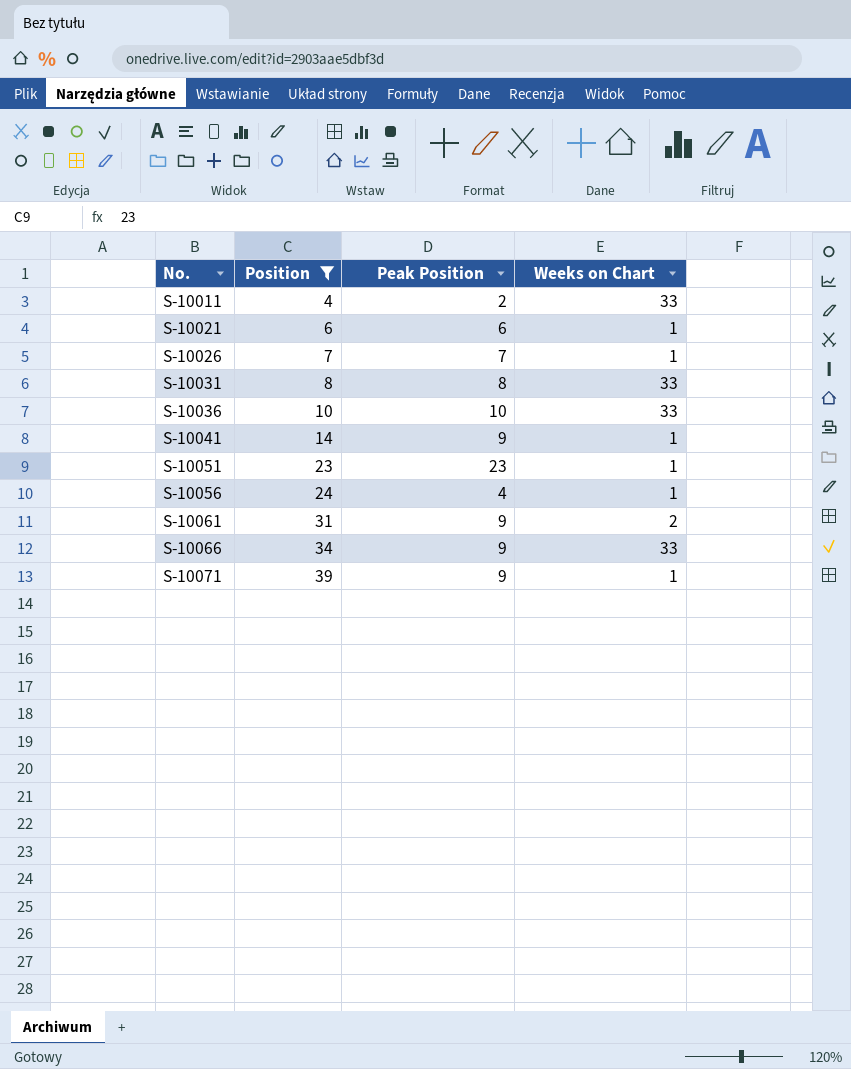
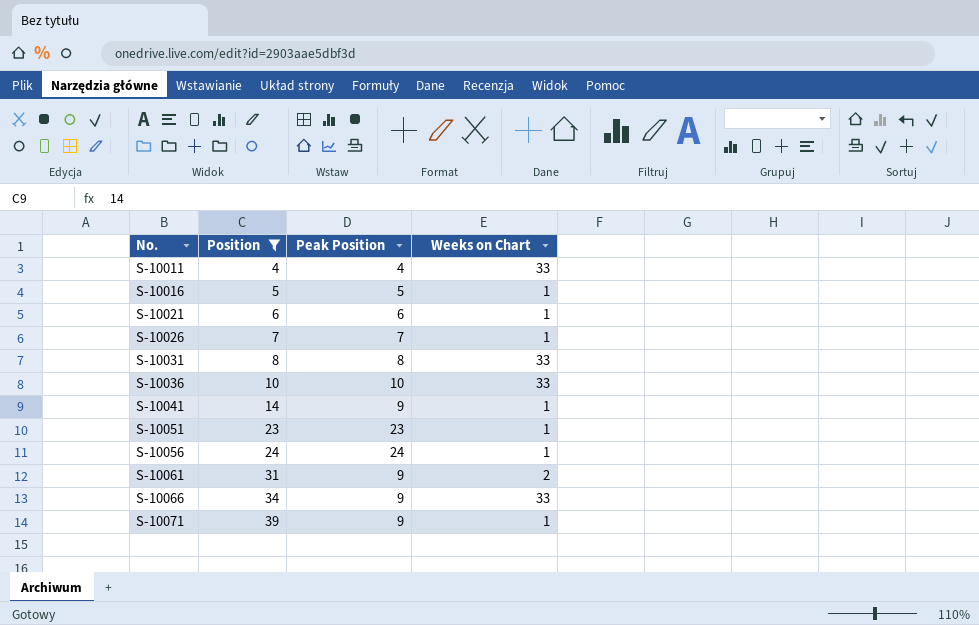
S-10011 | Peak Position: 2 -> 4
row S-10016: none -> 5 | 5 | 1
S-10056 | Peak Position: 4 -> 24

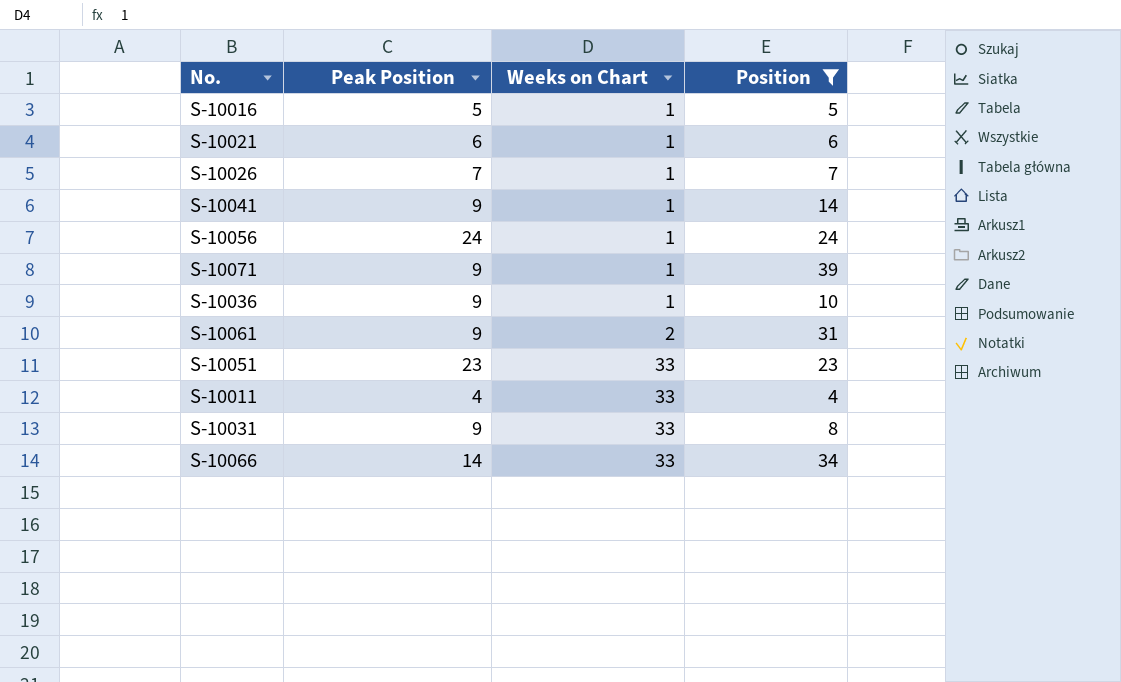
row order: No. ascending -> Weeks on Chart ascending
column Position | position: 2 -> 4
S-10036 | Peak Position: 10 -> 9
S-10036 | Weeks on Chart: 33 -> 1
S-10051 | Weeks on Chart: 1 -> 33
S-10031 | Peak Position: 8 -> 9
S-10066 | Peak Position: 9 -> 14

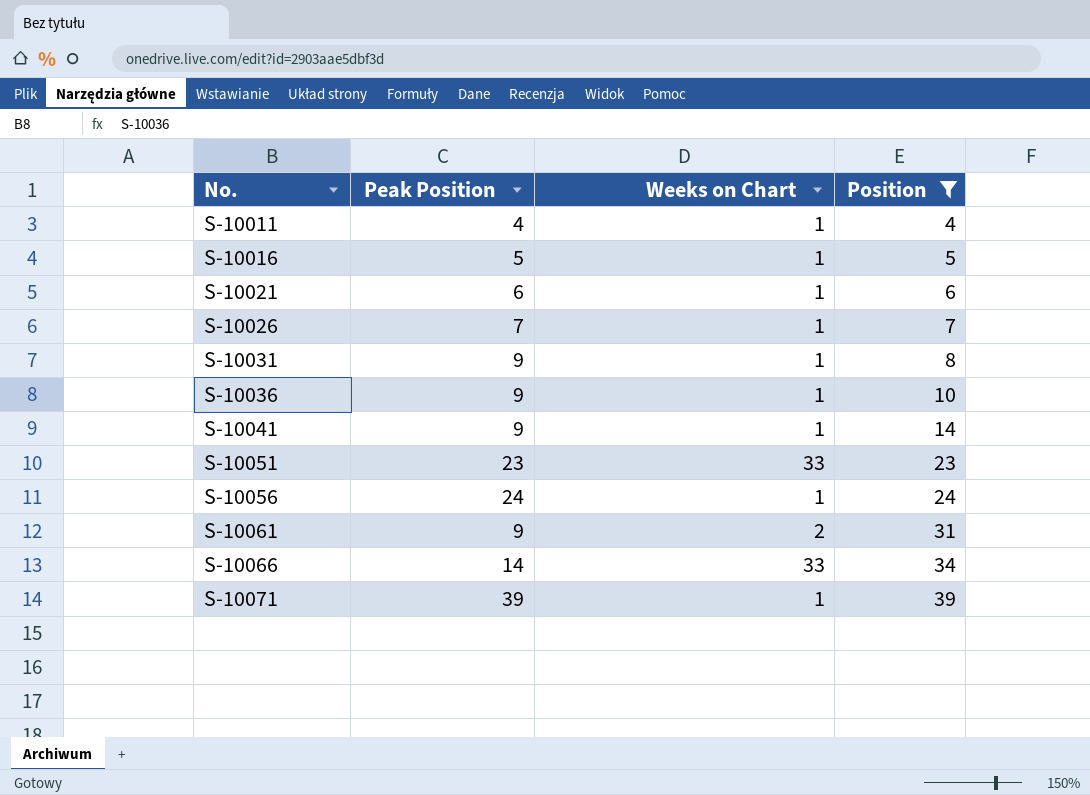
row order: Weeks on Chart ascending -> No. ascending
S-10011 | Weeks on Chart: 33 -> 1
S-10031 | Weeks on Chart: 33 -> 1
S-10071 | Peak Position: 9 -> 39

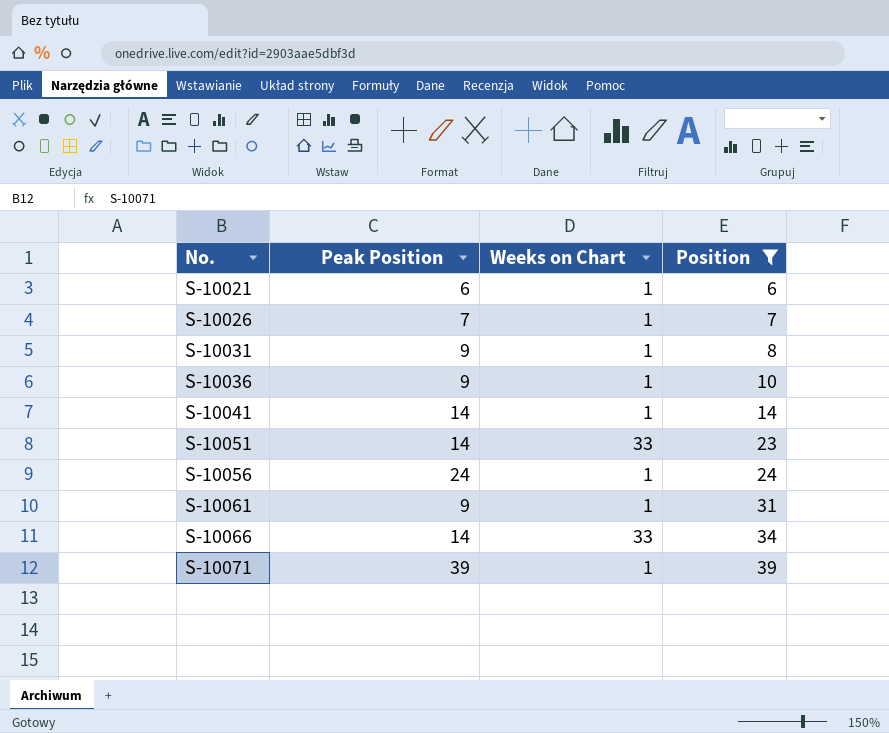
row S-10011: 4 | 1 | 4 -> none
row S-10016: 5 | 1 | 5 -> none
S-10041 | Peak Position: 9 -> 14
S-10051 | Peak Position: 23 -> 14
S-10061 | Weeks on Chart: 2 -> 1

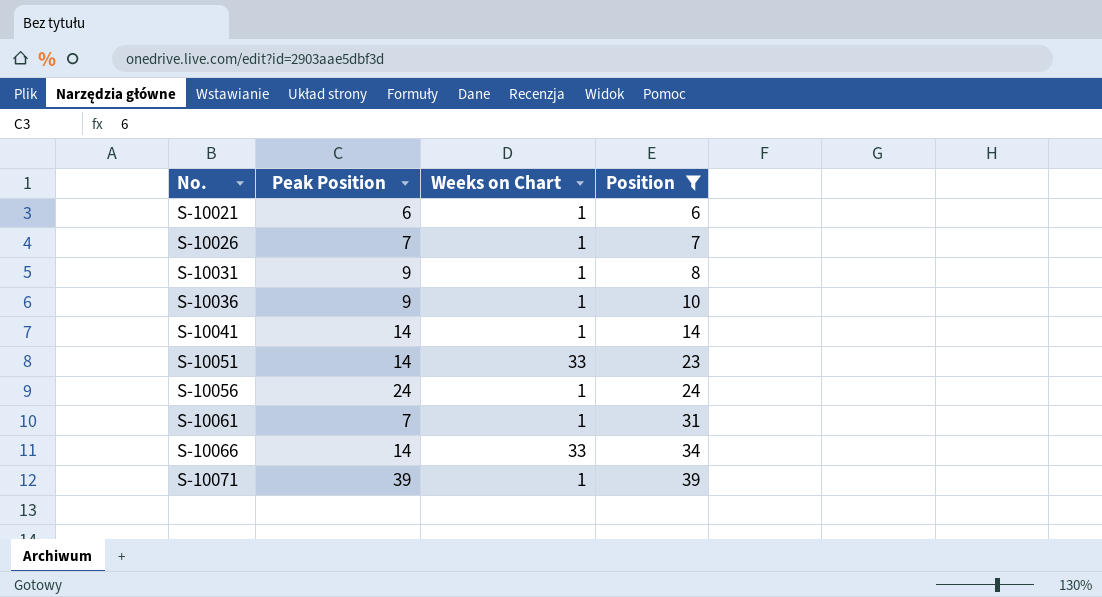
S-10061 | Peak Position: 9 -> 7

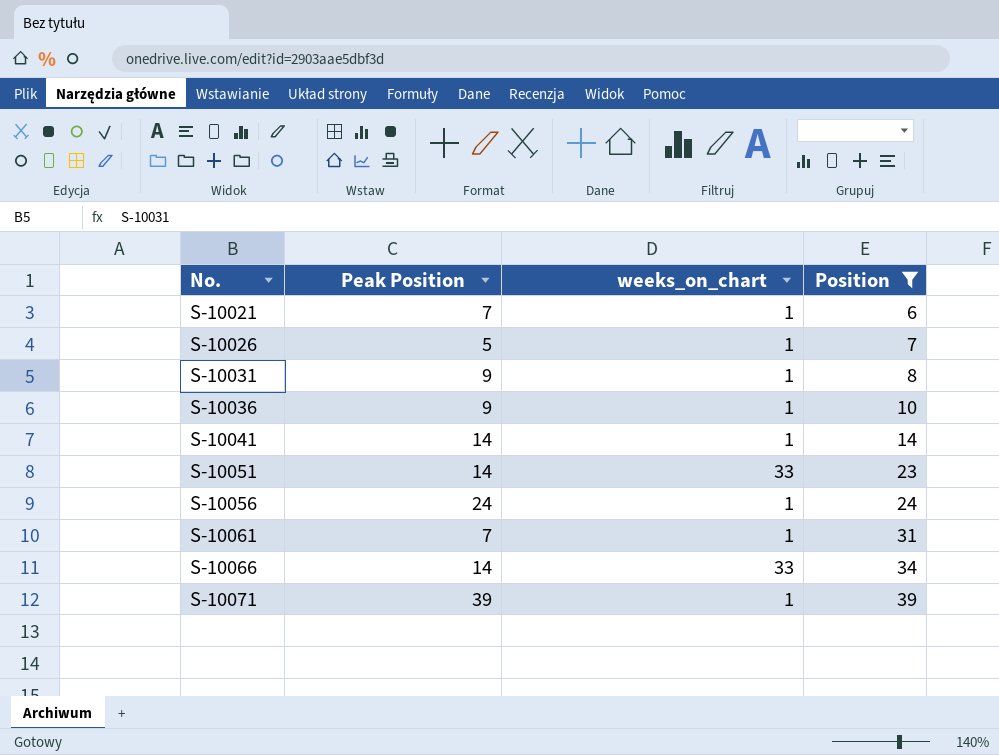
column name: Weeks on Chart -> weeks_on_chart
S-10021 | Peak Position: 6 -> 7
S-10026 | Peak Position: 7 -> 5

